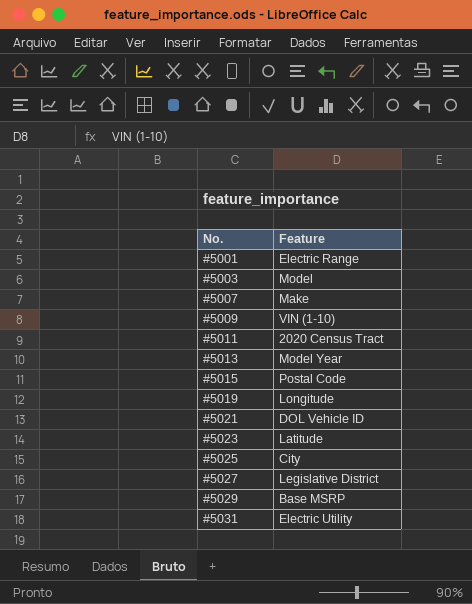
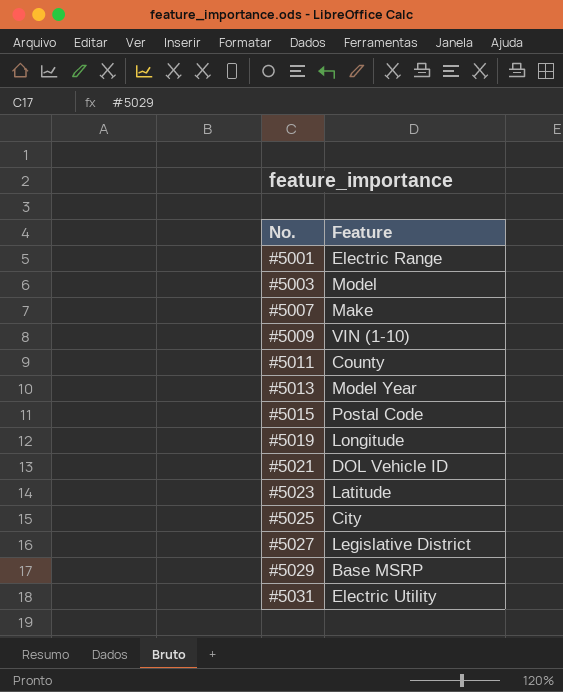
#5011 | Feature: 2020 Census Tract -> County

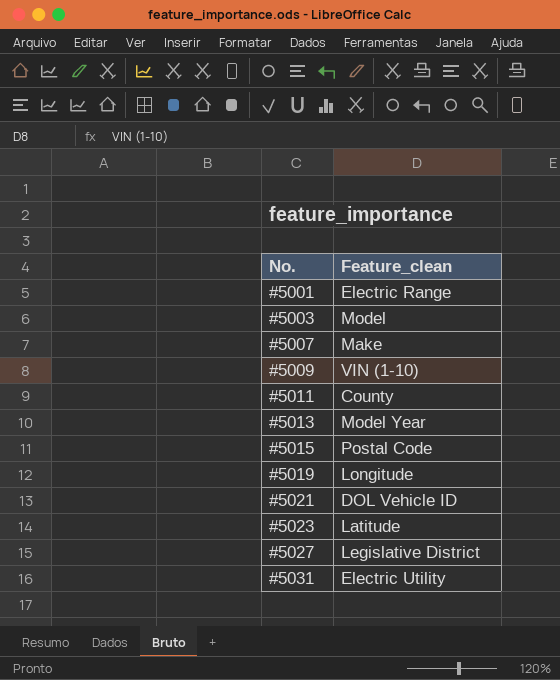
column name: Feature -> Feature_clean
row #5025: City -> none
row #5029: Base MSRP -> none

